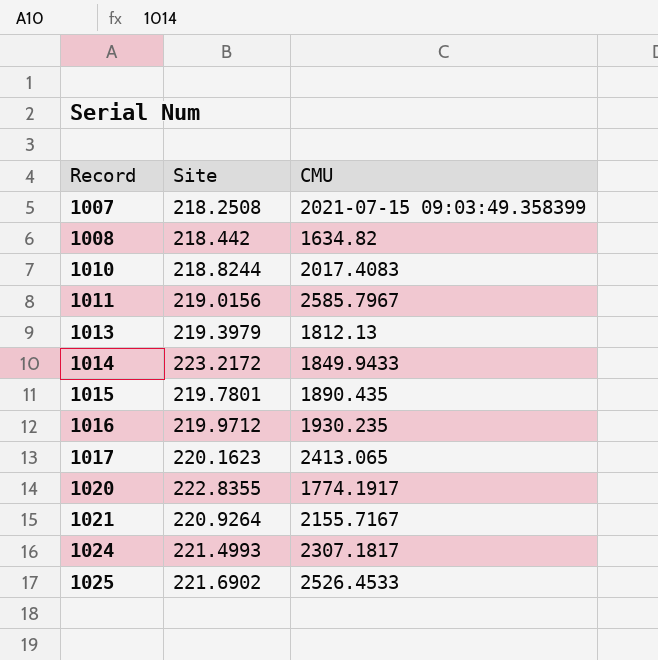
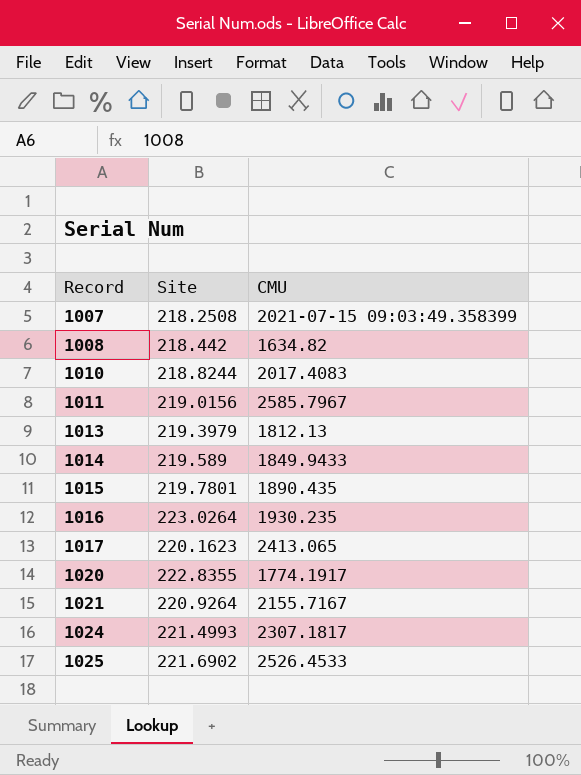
1014 | Site: 223.2172 -> 219.589
1016 | Site: 219.9712 -> 223.0264

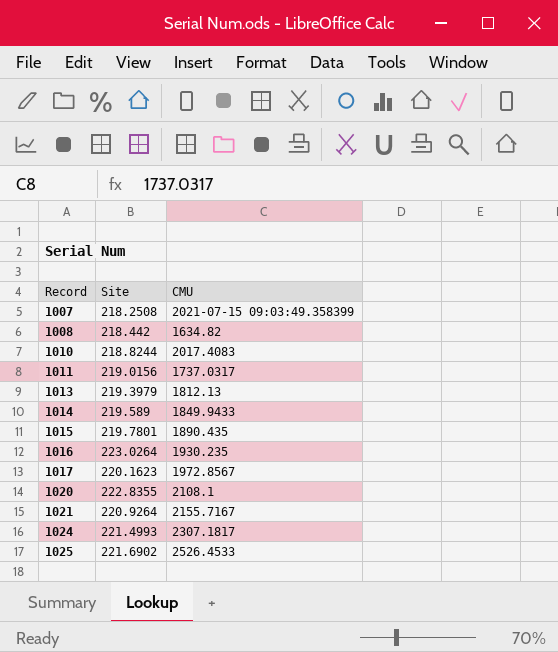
1011 | CMU: 2585.7967 -> 1737.0317
1017 | CMU: 2413.065 -> 1972.8567
1020 | CMU: 1774.1917 -> 2108.1

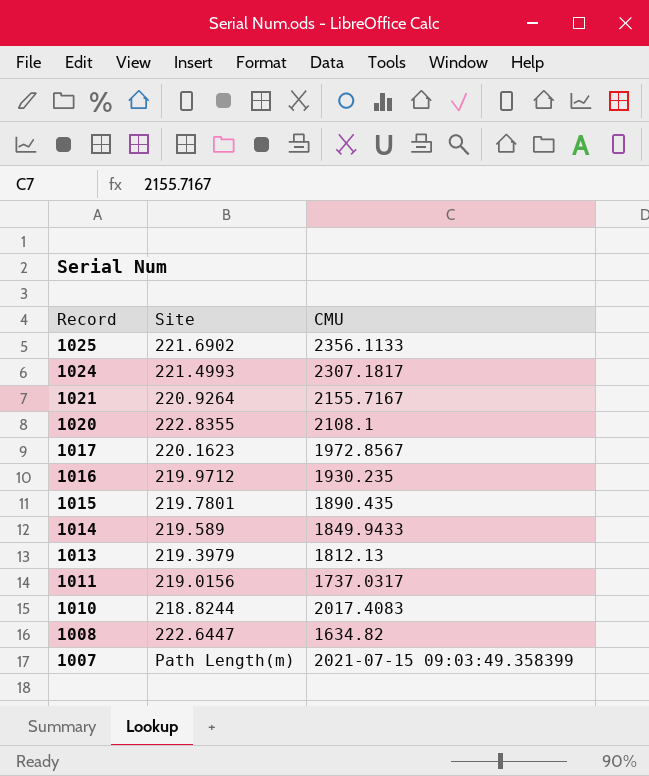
row order: Record ascending -> Record descending
1025 | CMU: 2526.4533 -> 2356.1133
1016 | Site: 223.0264 -> 219.9712
1008 | Site: 218.442 -> 222.6447
1007 | Site: 218.2508 -> Path Length(m)

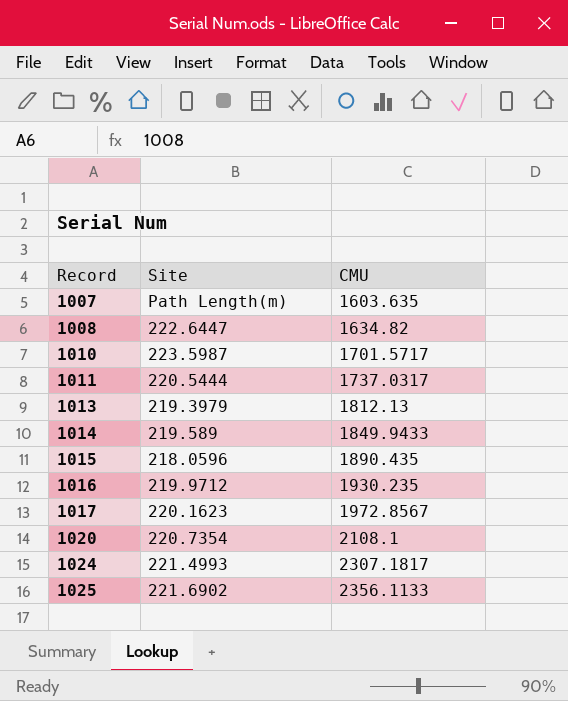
row order: Record descending -> Record ascending
row 1021: 220.9264 | 2155.7167 -> none
1007 | CMU: 2021-07-15 09:03:49.358399 -> 1603.635
1010 | Site: 218.8244 -> 223.5987
1010 | CMU: 2017.4083 -> 1701.5717
1011 | Site: 219.0156 -> 220.5444
1015 | Site: 219.7801 -> 218.0596
1020 | Site: 222.8355 -> 220.7354

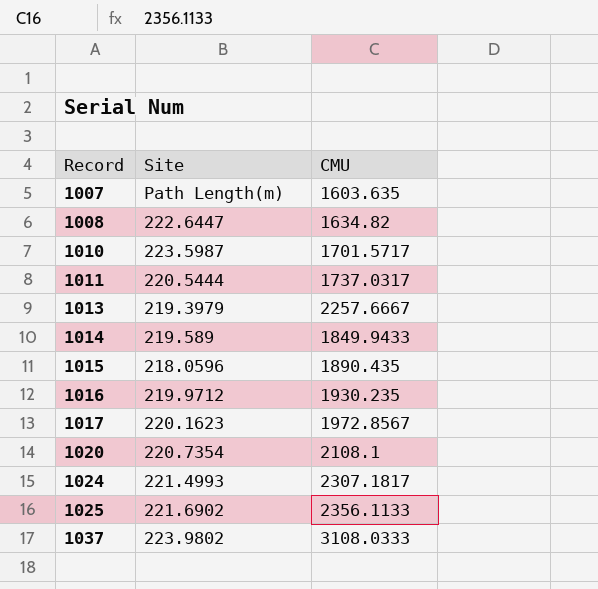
1013 | CMU: 1812.13 -> 2257.6667
row 1037: none -> 223.9802 | 3108.0333

